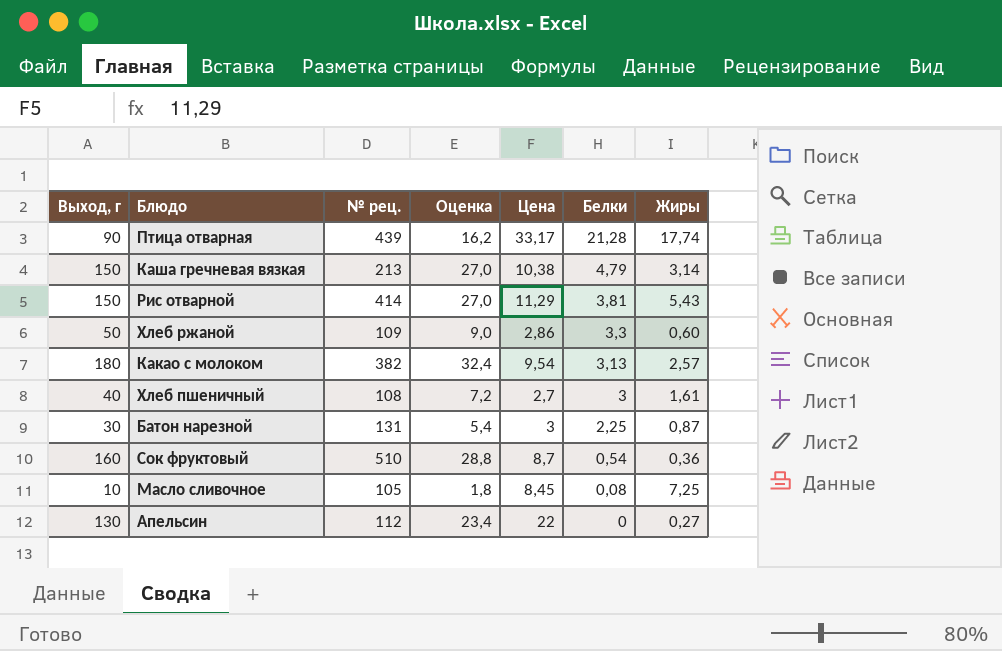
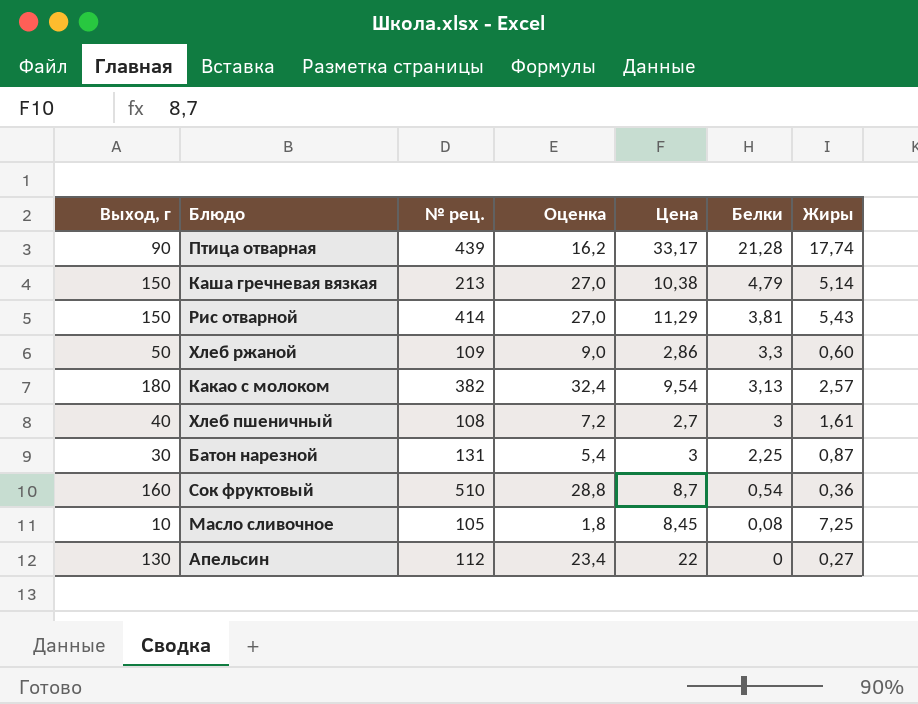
Каша гречневая вязкая | Жиры: 3,14 -> 5,14

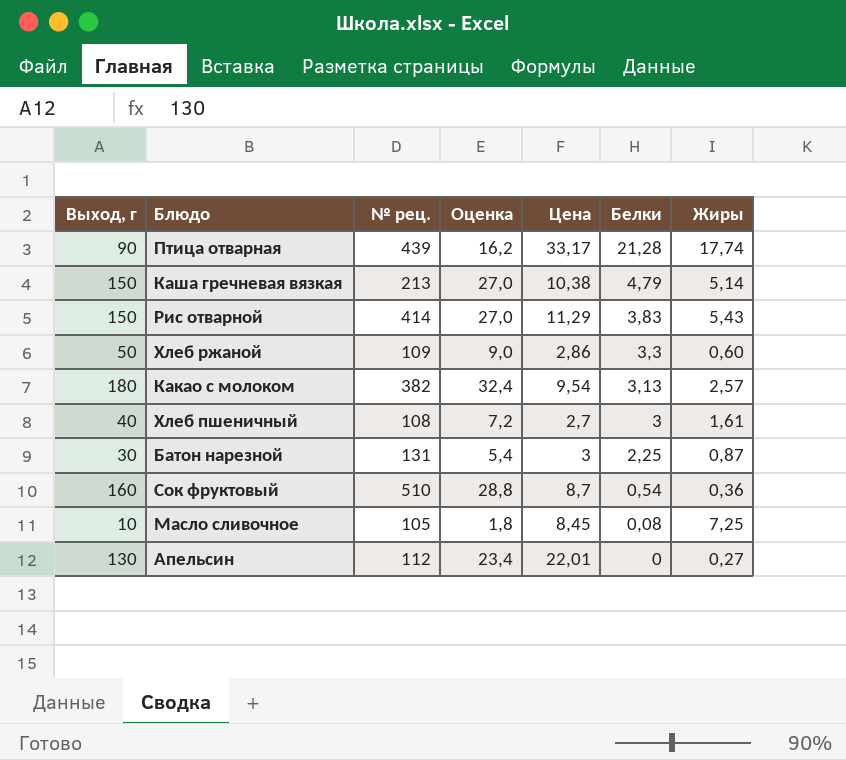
Рис отварной | Белки: 3,81 -> 3,83
Апельсин | Цена: 22 -> 22,01

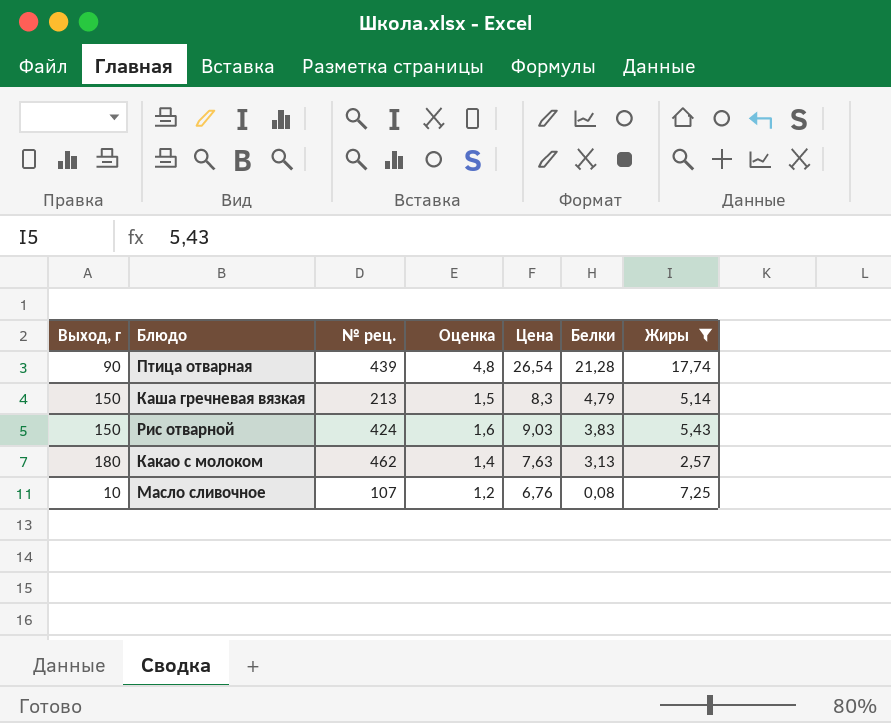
filter: none -> Жиры >= 2,57
column Оценка | formula: [Выход, г] * 0,18 -> [Цена] * 0,18
Птица отварная | Цена: 33,17 -> 26,54
Каша гречневая вязкая | Цена: 10,38 -> 8,3
Рис отварной | № рец.: 414 -> 424
Рис отварной | Цена: 11,29 -> 9,03
Какао с молоком | № рец.: 382 -> 462
Какао с молоком | Цена: 9,54 -> 7,63
Масло сливочное | № рец.: 105 -> 107
Масло сливочное | Цена: 8,45 -> 6,76

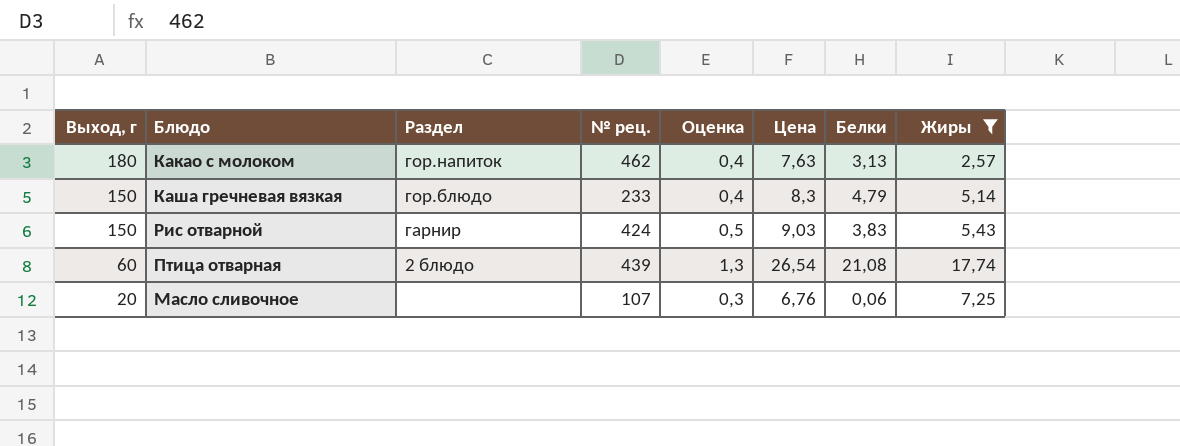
row order: Белки descending -> Выход, г descending
column Раздел | position: none -> 3
column Оценка | formula: [Цена] * 0,18 -> [Цена] * 0,05
Каша гречневая вязкая | № рец.: 213 -> 233
Птица отварная | Выход, г: 90 -> 60
Птица отварная | Белки: 21,28 -> 21,08
Масло сливочное | Выход, г: 10 -> 20
Масло сливочное | Белки: 0,08 -> 0,06

